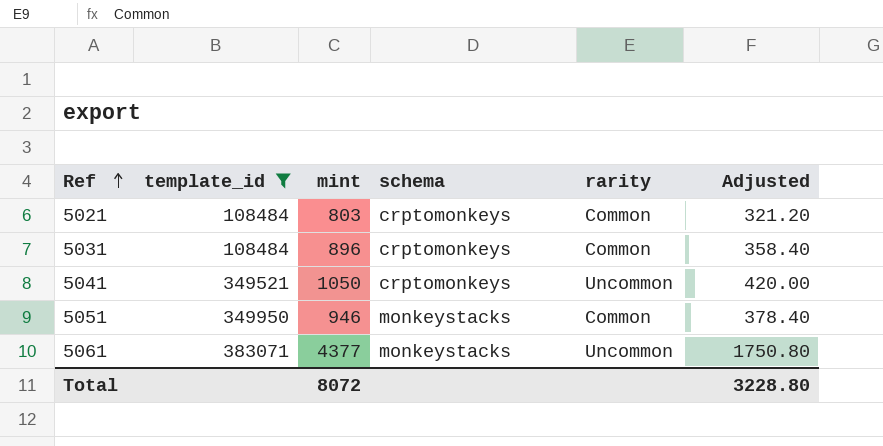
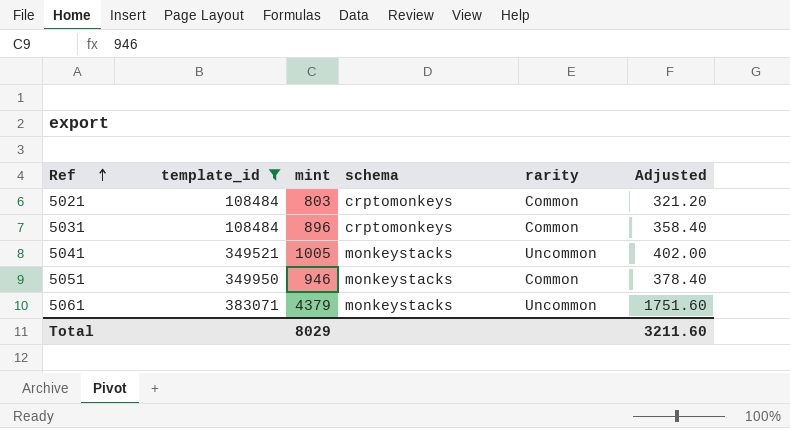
5041 | mint: 1050 -> 1005
5041 | schema: crptomonkeys -> monkeystacks
5041 | Adjusted: 420.00 -> 402.00
5061 | mint: 4377 -> 4379
5061 | Adjusted: 1750.80 -> 1751.60
Total | mint: 8072 -> 8029
Total | Adjusted: 3228.80 -> 3211.60

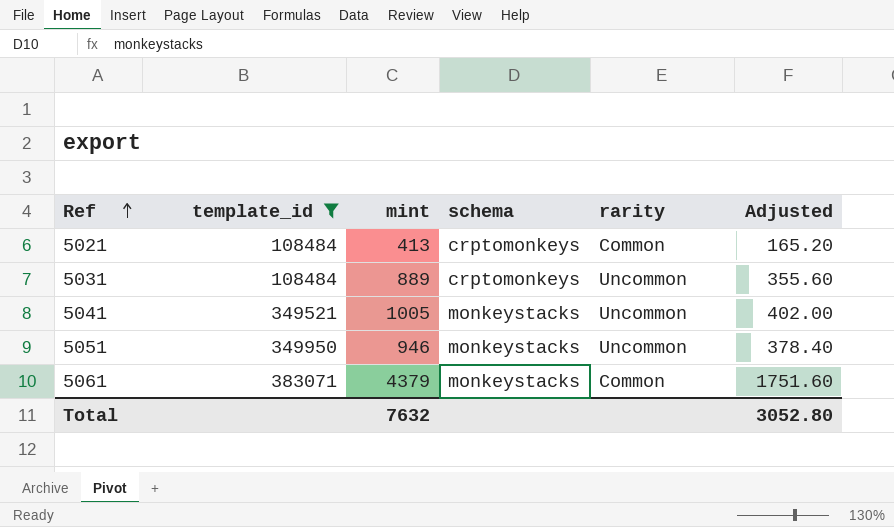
5021 | mint: 803 -> 413
5021 | Adjusted: 321.20 -> 165.20
5031 | mint: 896 -> 889
5031 | rarity: Common -> Uncommon
5031 | Adjusted: 358.40 -> 355.60
5051 | rarity: Common -> Uncommon
5061 | rarity: Uncommon -> Common
Total | mint: 8029 -> 7632
Total | Adjusted: 3211.60 -> 3052.80

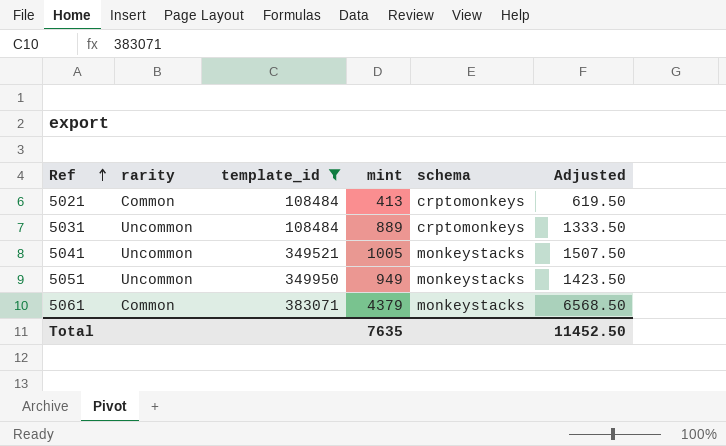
column rarity | position: 5 -> 2
column Adjusted | formula: [mint] * 0.4 -> [mint] * 1.5
5051 | mint: 946 -> 949
Total | mint: 7632 -> 7635
Total | Adjusted: 3052.80 -> 11452.50

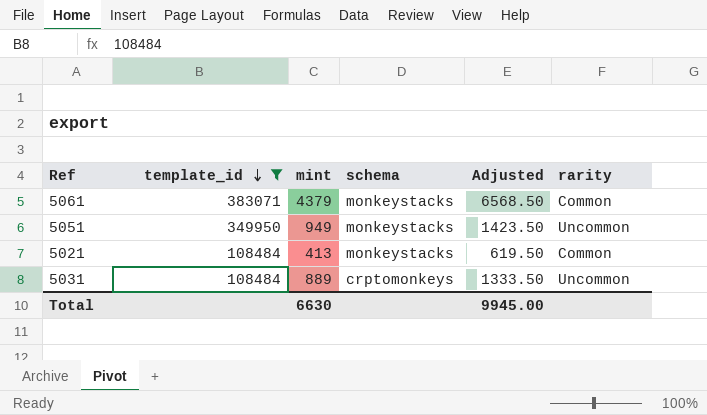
row order: Ref ascending -> template_id descending
column rarity | position: 2 -> 6
row 5041: Uncommon | 349521 | 1005 | monkeystacks | 1507.50 -> none
5021 | schema: crptomonkeys -> monkeystacks
Total | mint: 7635 -> 6630
Total | Adjusted: 11452.50 -> 9945.00

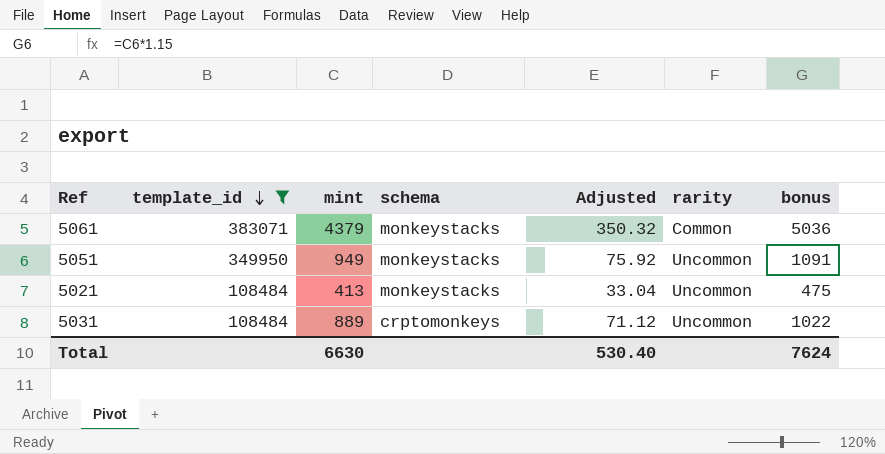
column Adjusted | formula: [mint] * 1.5 -> [mint] * 0.08
column bonus | formula: none -> [mint] * 1.15
5021 | rarity: Common -> Uncommon
Total | Adjusted: 9945.00 -> 530.40

